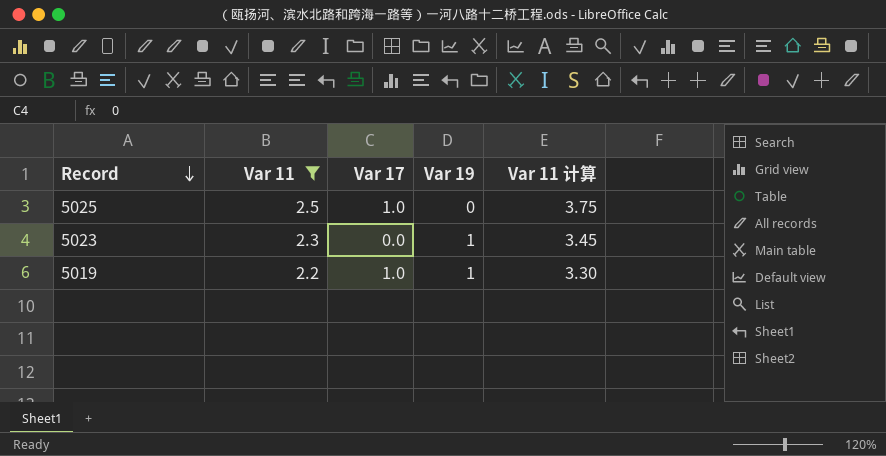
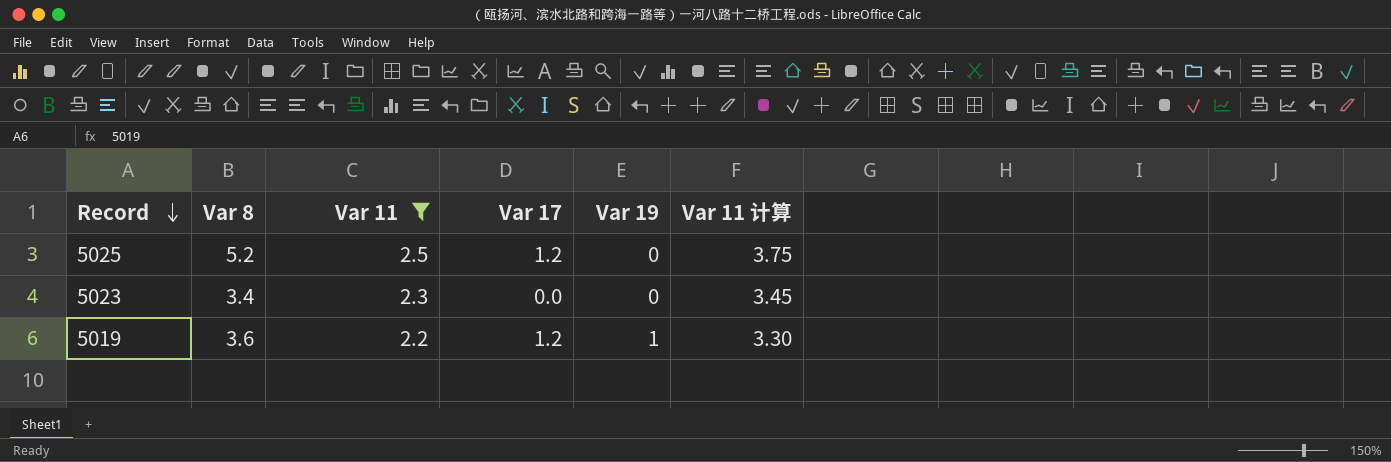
column Var 8 | position: none -> 2
5025 | Var 17: 1.0 -> 1.2
5023 | Var 19: 1 -> 0
5019 | Var 17: 1.0 -> 1.2

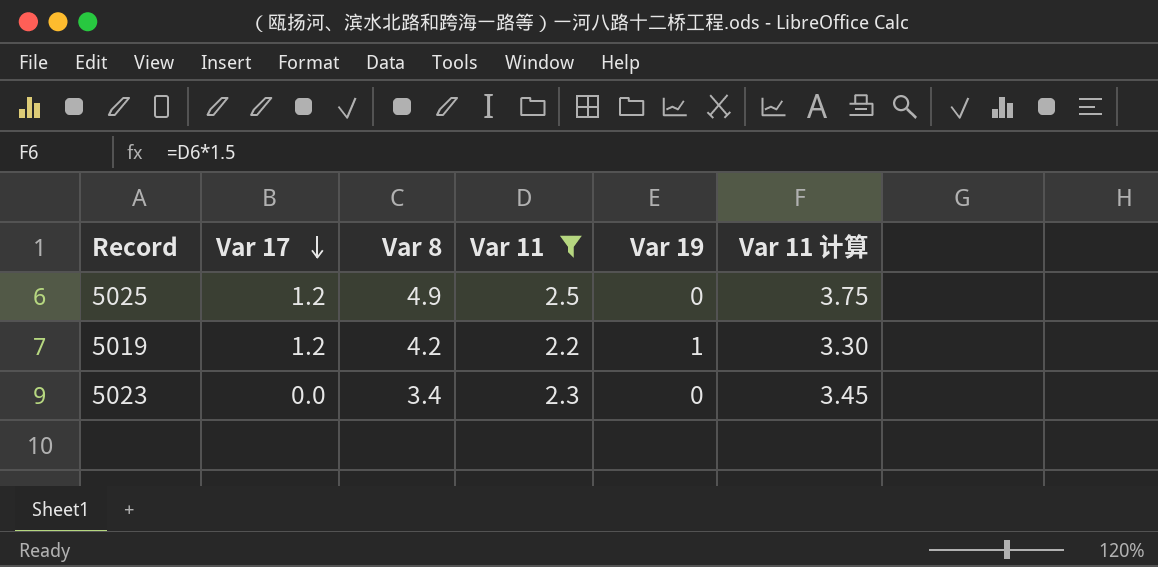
row order: Record descending -> Var 17 descending
column Var 17 | position: 4 -> 2
5025 | Var 8: 5.2 -> 4.9
5019 | Var 8: 3.6 -> 4.2

